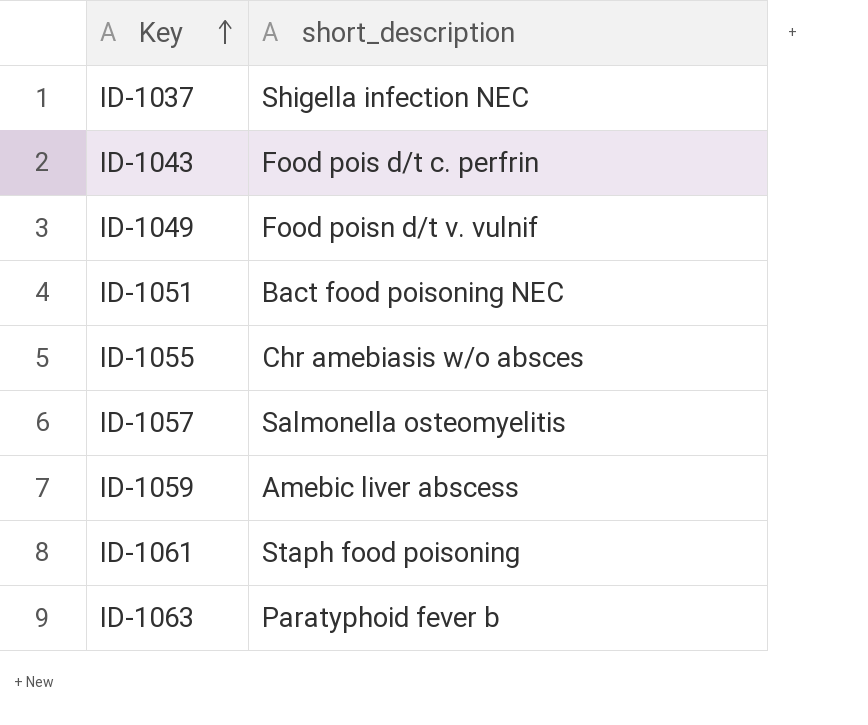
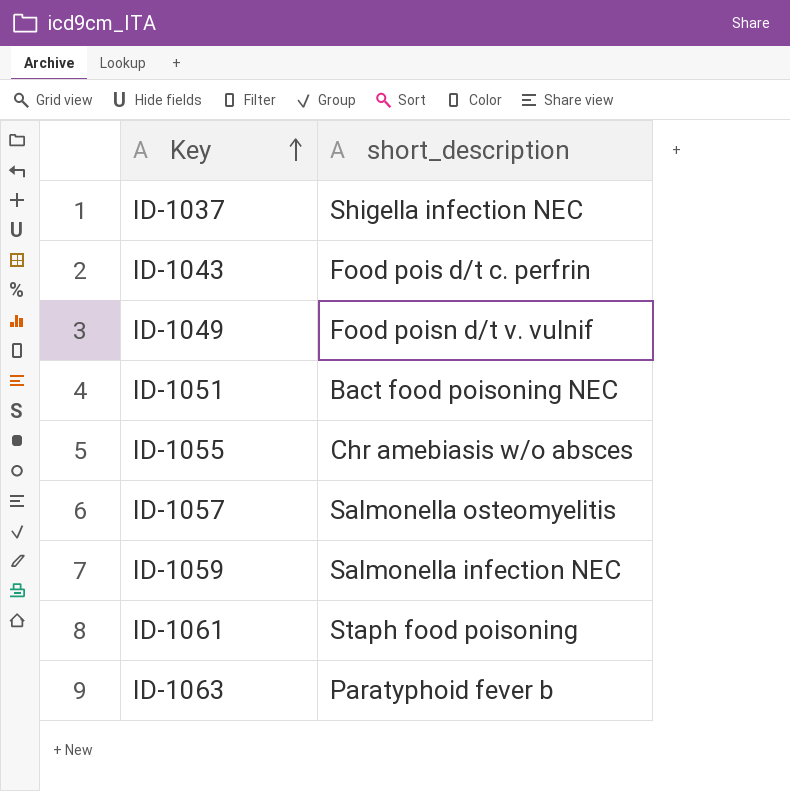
ID-1059 | short_description: Amebic liver abscess -> Salmonella infection NEC

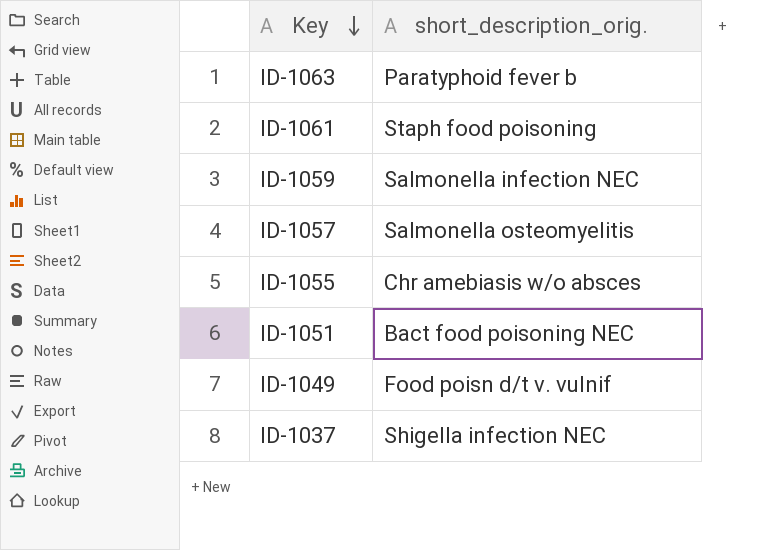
row order: Key ascending -> Key descending
column name: short_description -> short_description_orig.
row ID-1043: Food pois d/t c. perfrin -> none

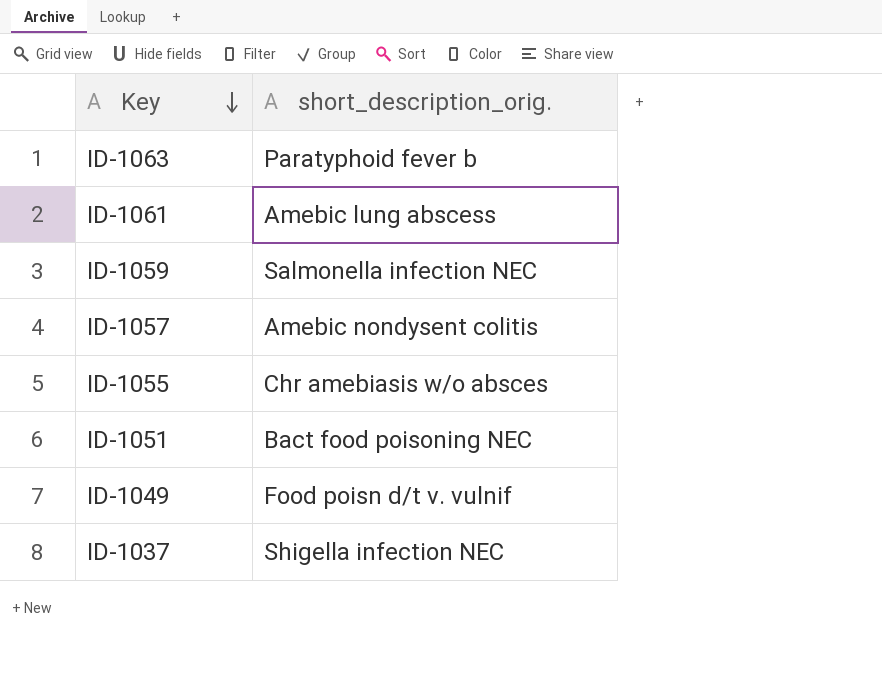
ID-1061 | short_description_orig.: Staph food poisoning -> Amebic lung abscess
ID-1057 | short_description_orig.: Salmonella osteomyelitis -> Amebic nondysent colitis

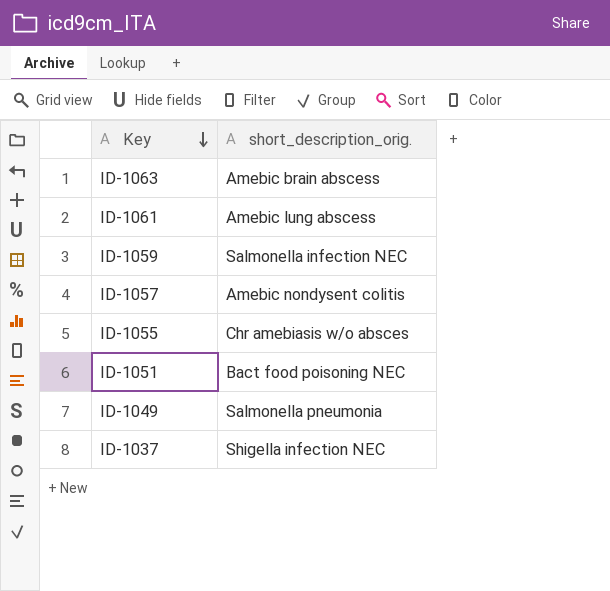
ID-1063 | short_description_orig.: Paratyphoid fever b -> Amebic brain abscess
ID-1049 | short_description_orig.: Food poisn d/t v. vulnif -> Salmonella pneumonia

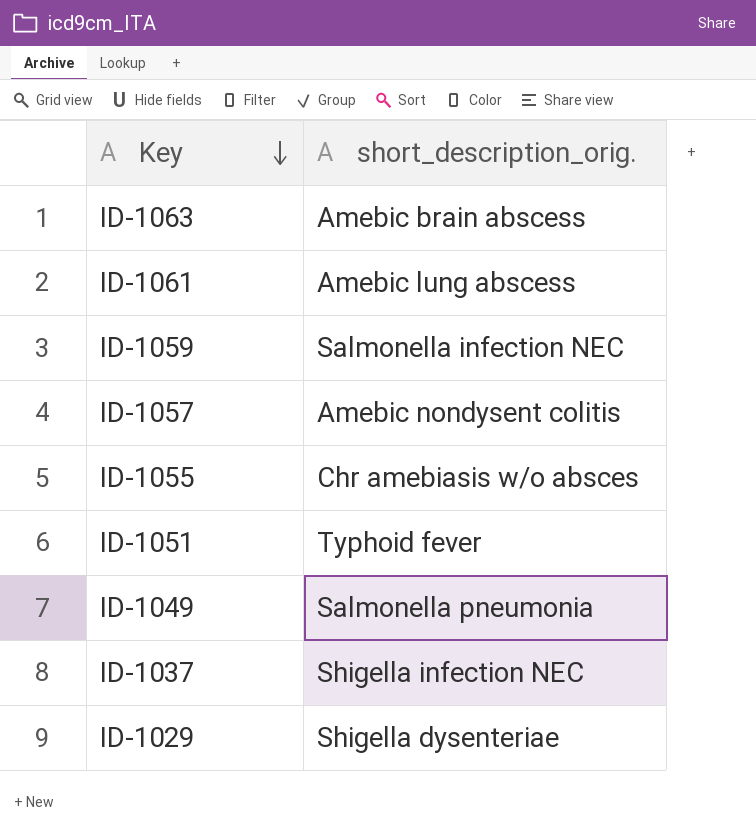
ID-1051 | short_description_orig.: Bact food poisoning NEC -> Typhoid fever
row ID-1029: none -> Shigella dysenteriae

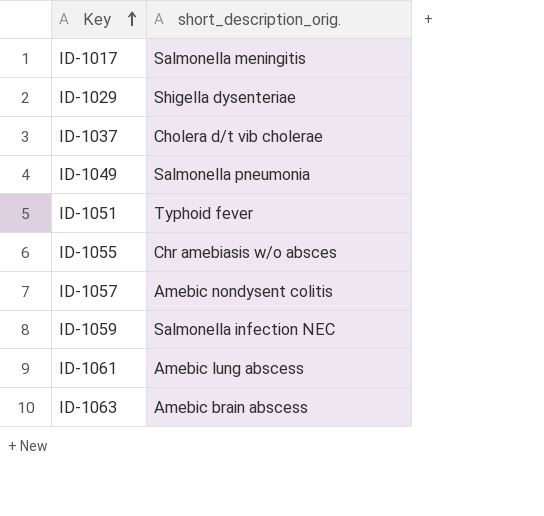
row order: Key descending -> Key ascending
row ID-1017: none -> Salmonella meningitis
ID-1037 | short_description_orig.: Shigella infection NEC -> Cholera d/t vib cholerae

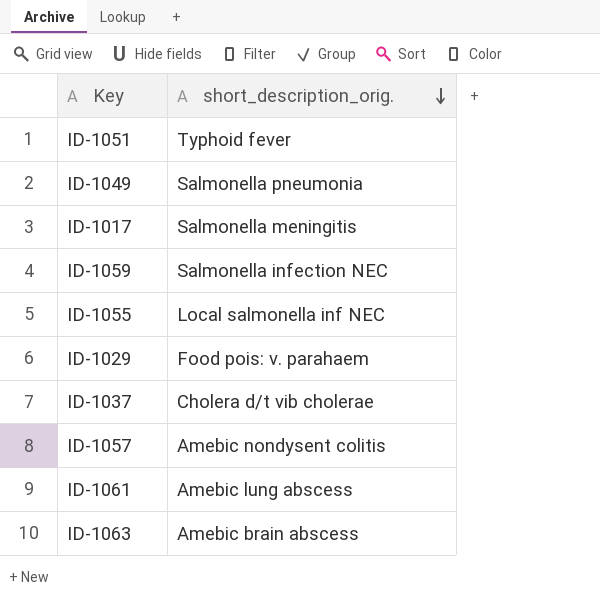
row order: Key ascending -> short_description_orig. descending
ID-1055 | short_description_orig.: Chr amebiasis w/o absces -> Local salmonella inf NEC
ID-1029 | short_description_orig.: Shigella dysenteriae -> Food pois: v. parahaem

